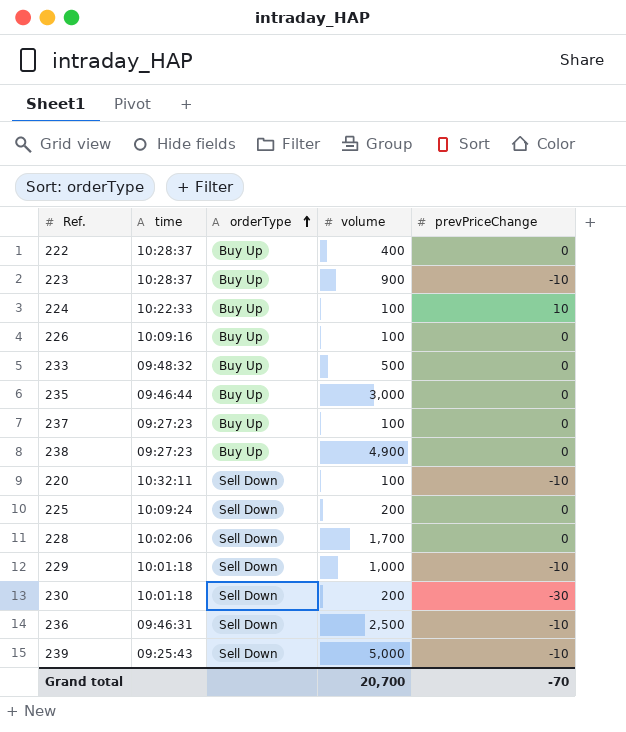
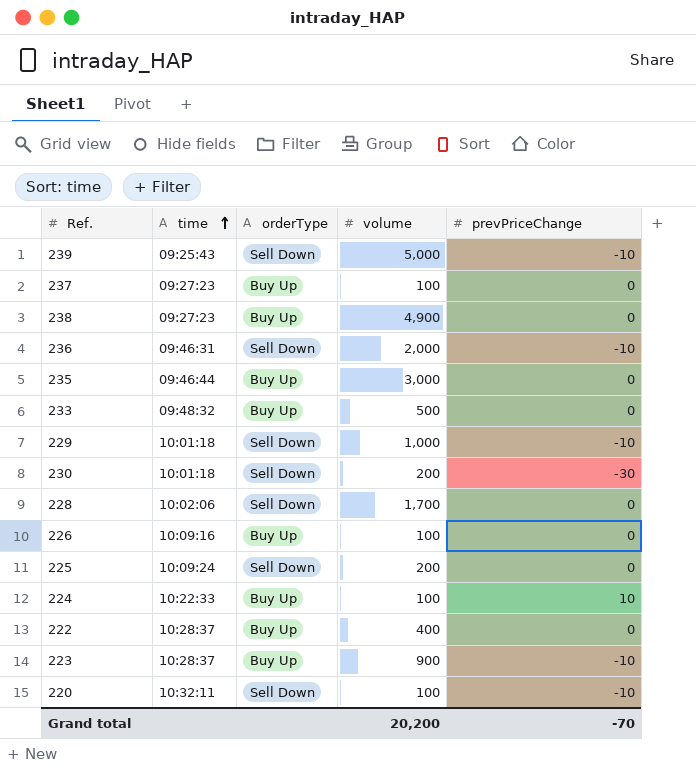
row order: orderType ascending -> time ascending
236 | volume: 2,500 -> 2,000
Grand total | volume: 20,700 -> 20,200

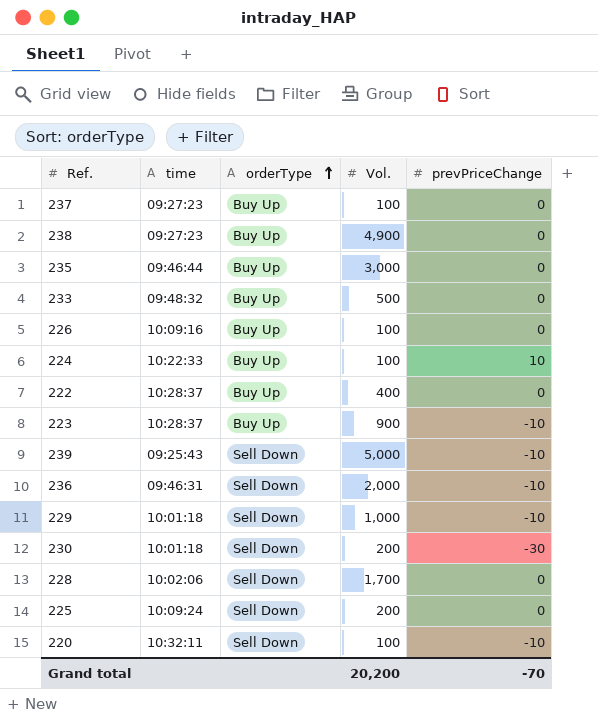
row order: time ascending -> orderType ascending
column name: volume -> Vol.

